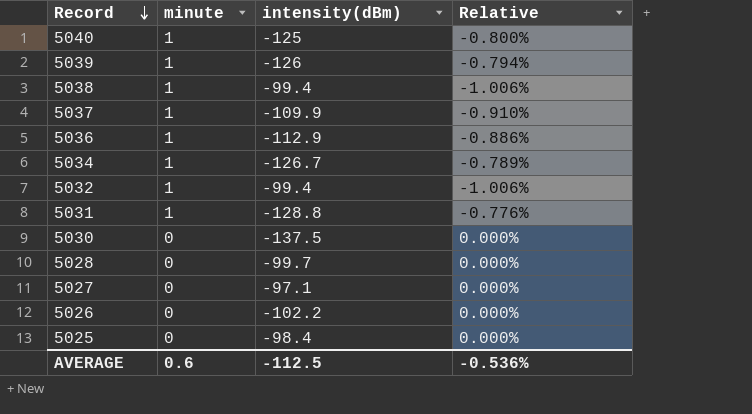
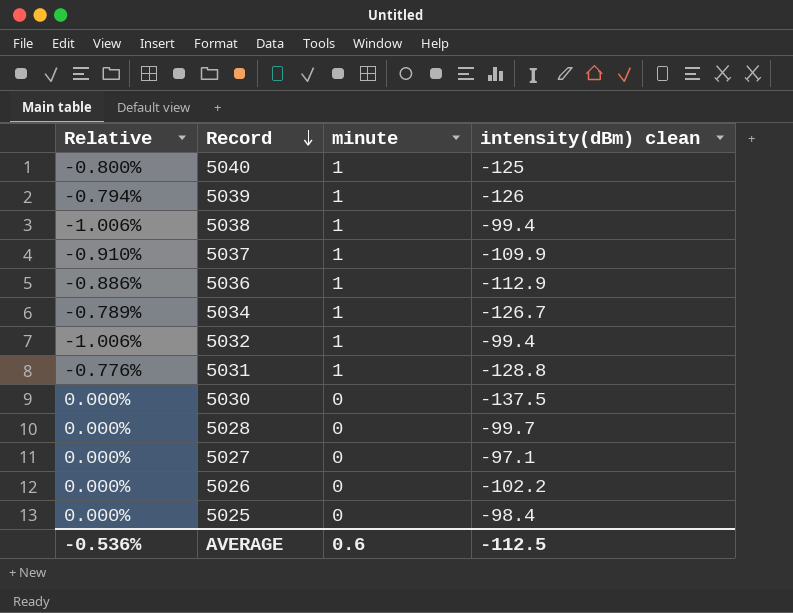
column Relative | position: 4 -> 1
column name: intensity(dBm) -> intensity(dBm) clean

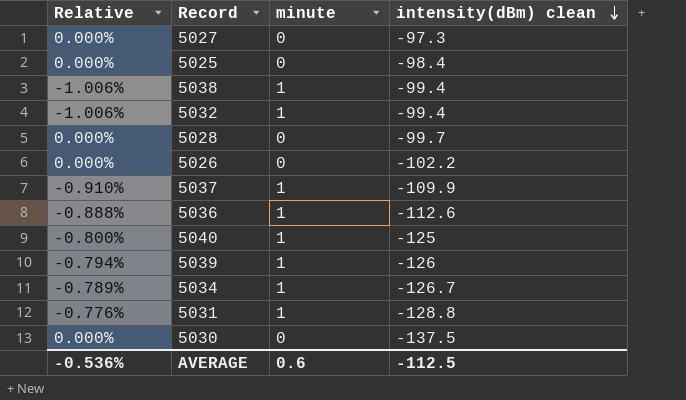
row order: Record descending -> intensity(dBm) clean descending
5027 | intensity(dBm) clean: -97.1 -> -97.3
5036 | Relative: -0.886% -> -0.888%
5036 | intensity(dBm) clean: -112.9 -> -112.6

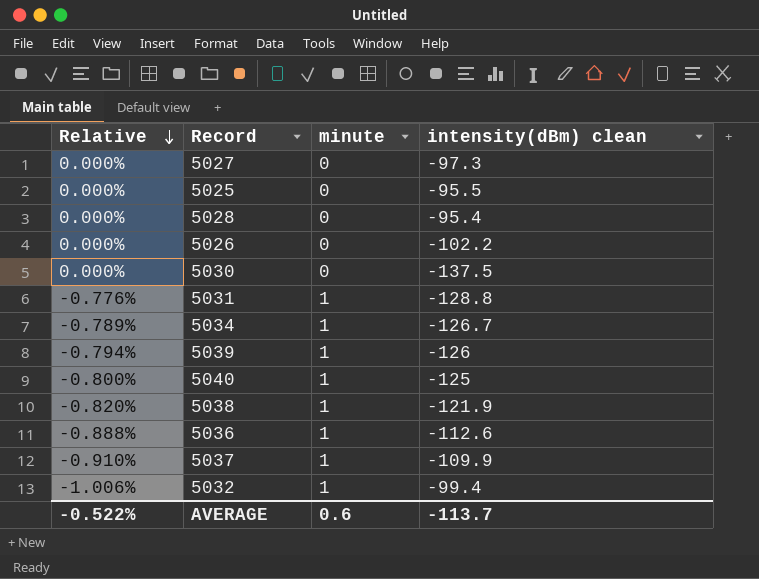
row order: intensity(dBm) clean descending -> Relative descending
5025 | intensity(dBm) clean: -98.4 -> -95.5
5028 | intensity(dBm) clean: -99.7 -> -95.4
5038 | Relative: -1.006% -> -0.820%
5038 | intensity(dBm) clean: -99.4 -> -121.9
AVERAGE | Relative: -0.536% -> -0.522%
AVERAGE | intensity(dBm) clean: -112.5 -> -113.7

